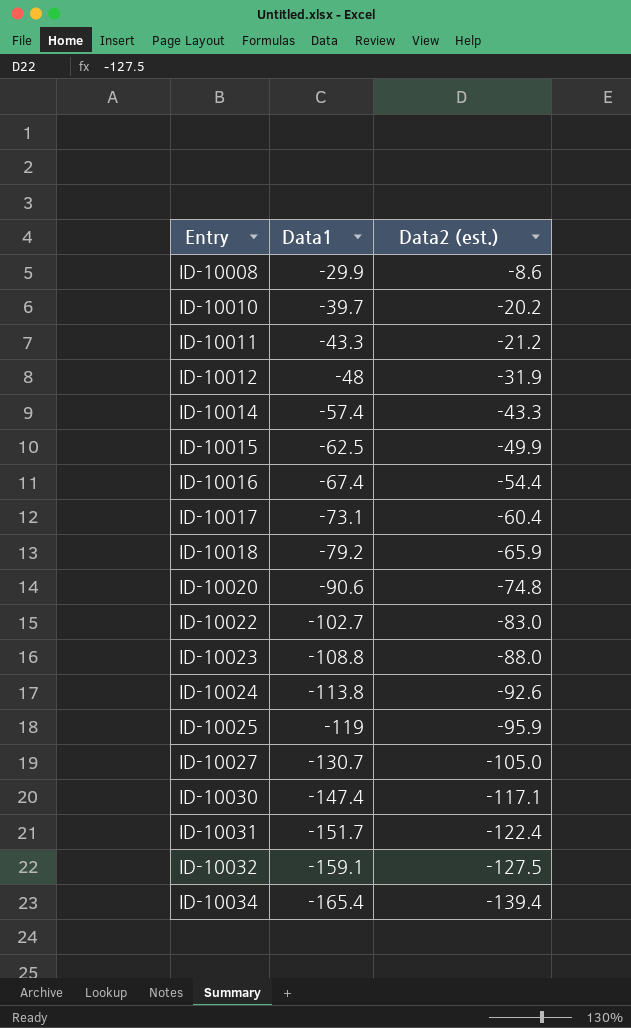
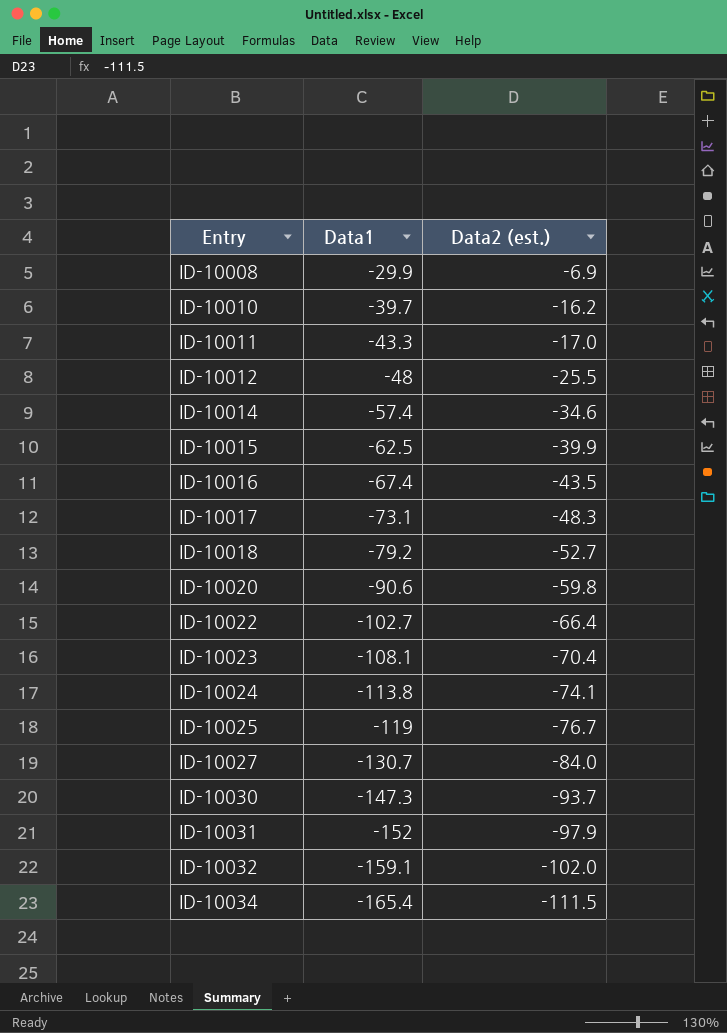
ID-10008 | Data2 (est.): -8.6 -> -6.9
ID-10010 | Data2 (est.): -20.2 -> -16.2
ID-10011 | Data2 (est.): -21.2 -> -17.0
ID-10012 | Data2 (est.): -31.9 -> -25.5
ID-10014 | Data2 (est.): -43.3 -> -34.6
ID-10015 | Data2 (est.): -49.9 -> -39.9
ID-10016 | Data2 (est.): -54.4 -> -43.5
ID-10017 | Data2 (est.): -60.4 -> -48.3
ID-10018 | Data2 (est.): -65.9 -> -52.7
ID-10020 | Data2 (est.): -74.8 -> -59.8
ID-10022 | Data2 (est.): -83.0 -> -66.4
ID-10023 | Data1: -108.8 -> -108.1
ID-10023 | Data2 (est.): -88.0 -> -70.4
ID-10024 | Data2 (est.): -92.6 -> -74.1
ID-10025 | Data2 (est.): -95.9 -> -76.7
ID-10027 | Data2 (est.): -105.0 -> -84.0
ID-10030 | Data1: -147.4 -> -147.3
ID-10030 | Data2 (est.): -117.1 -> -93.7
ID-10031 | Data1: -151.7 -> -152
ID-10031 | Data2 (est.): -122.4 -> -97.9
ID-10032 | Data2 (est.): -127.5 -> -102.0
ID-10034 | Data2 (est.): -139.4 -> -111.5

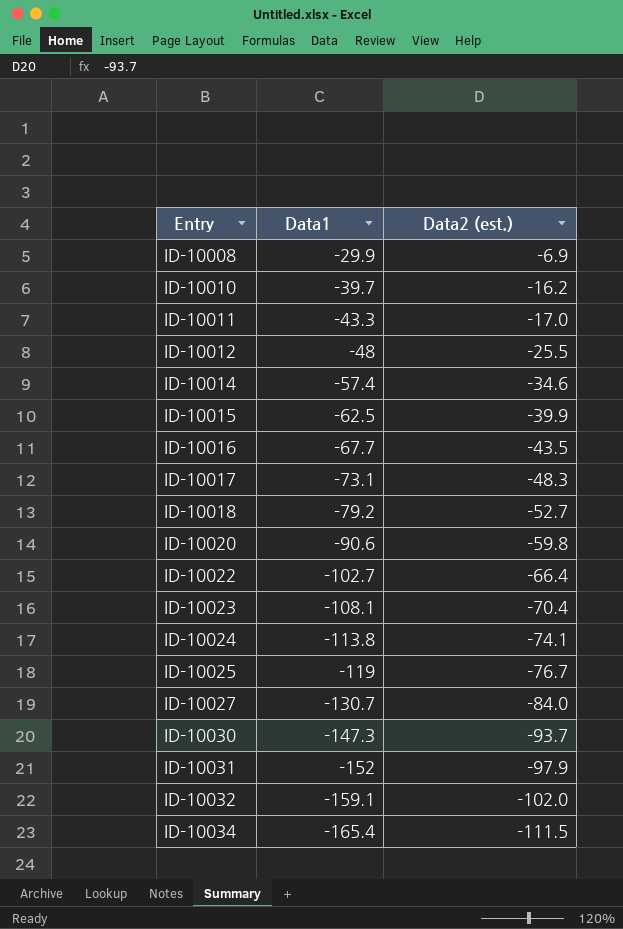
ID-10016 | Data1: -67.4 -> -67.7

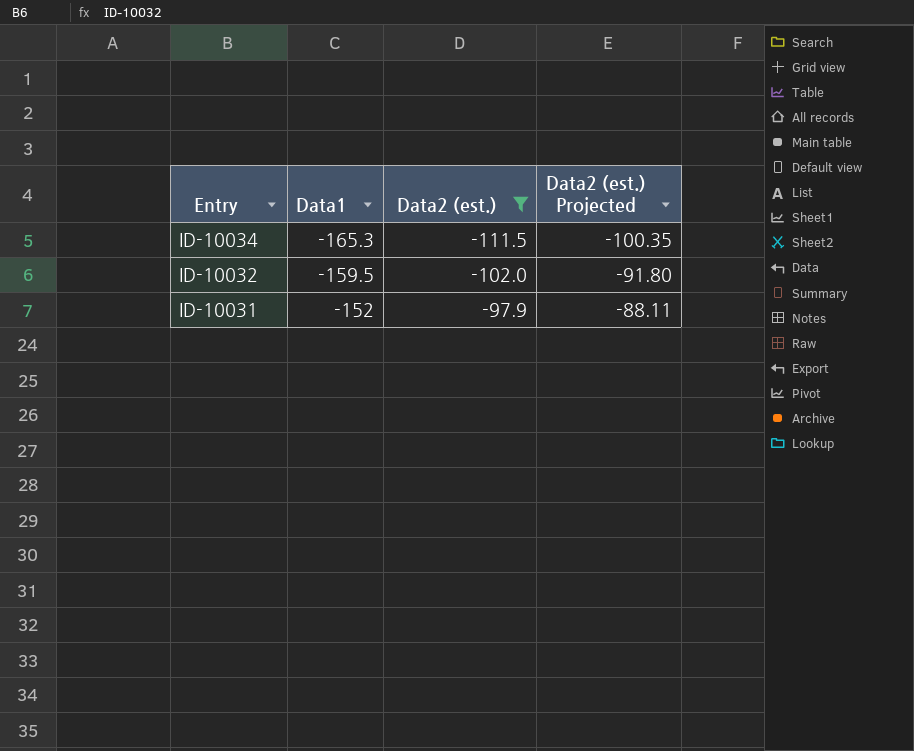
filter: none -> Data2 (est.) <= -97.9
row order: Entry ascending -> Entry descending
column Data2 (est.) Projected | formula: none -> [Data2 (est.)] * 0.9
ID-10034 | Data1: -165.4 -> -165.3
ID-10032 | Data1: -159.1 -> -159.5

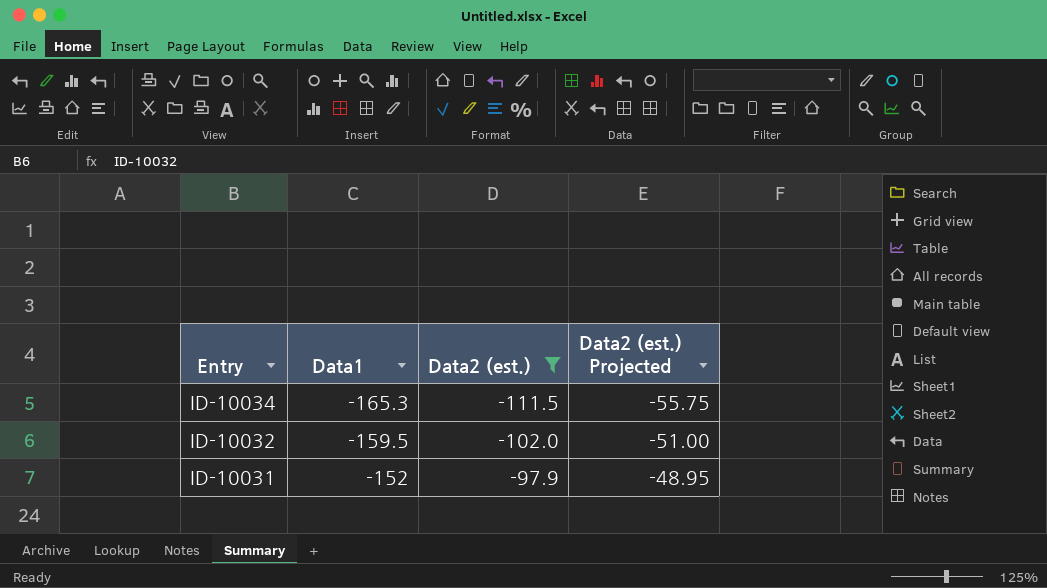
column Data2 (est.) Projected | formula: [Data2 (est.)] * 0.9 -> [Data2 (est.)] * 0.5

